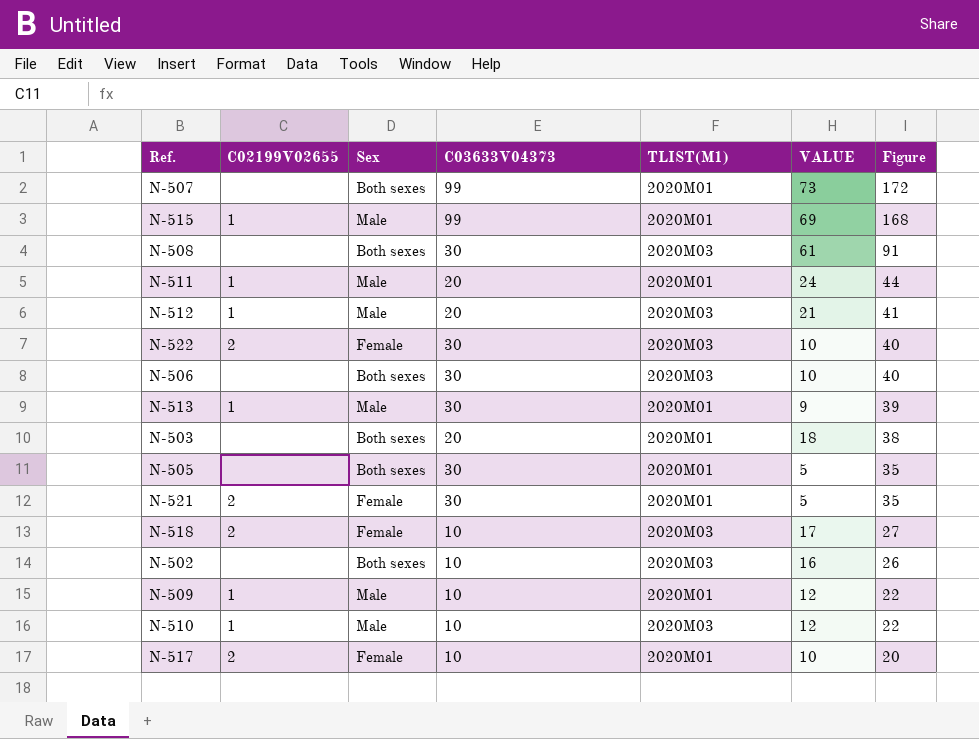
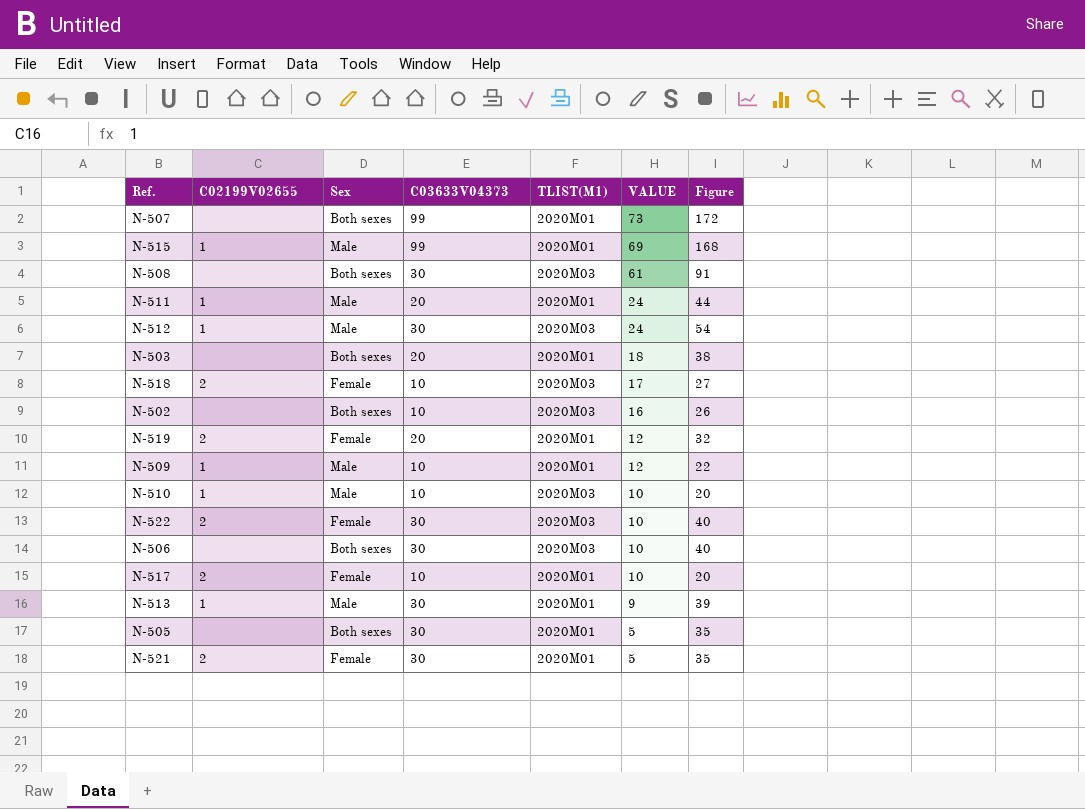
row order: Figure descending -> VALUE descending
N-512 | C03633V04373: 20 -> 30
N-512 | VALUE: 21 -> 24
N-512 | Figure: 41 -> 54
row N-519: none -> 2 | Female | 20 | 2020M01 | 12 | 32
N-510 | VALUE: 12 -> 10
N-510 | Figure: 22 -> 20

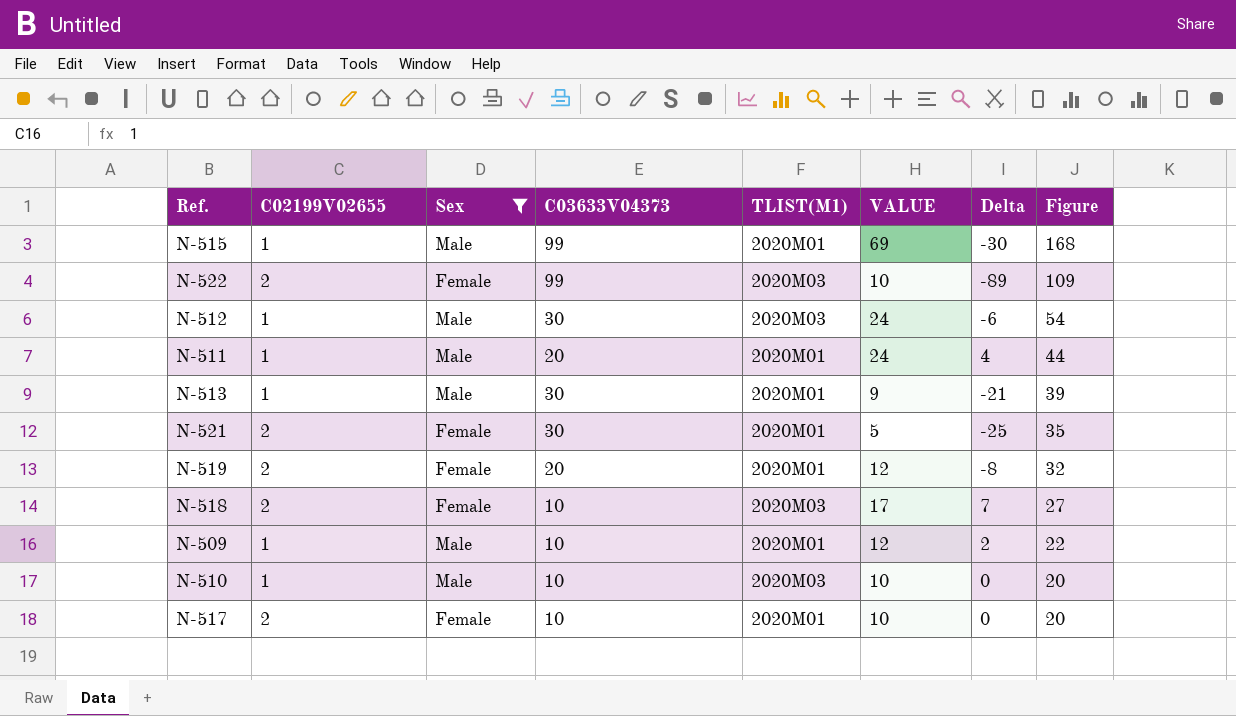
filter: none -> Sex != Both sexes
row order: VALUE descending -> Figure descending
column Delta | formula: none -> [VALUE] - [C03633V04373]
N-522 | C03633V04373: 30 -> 99
N-522 | Figure: 40 -> 109

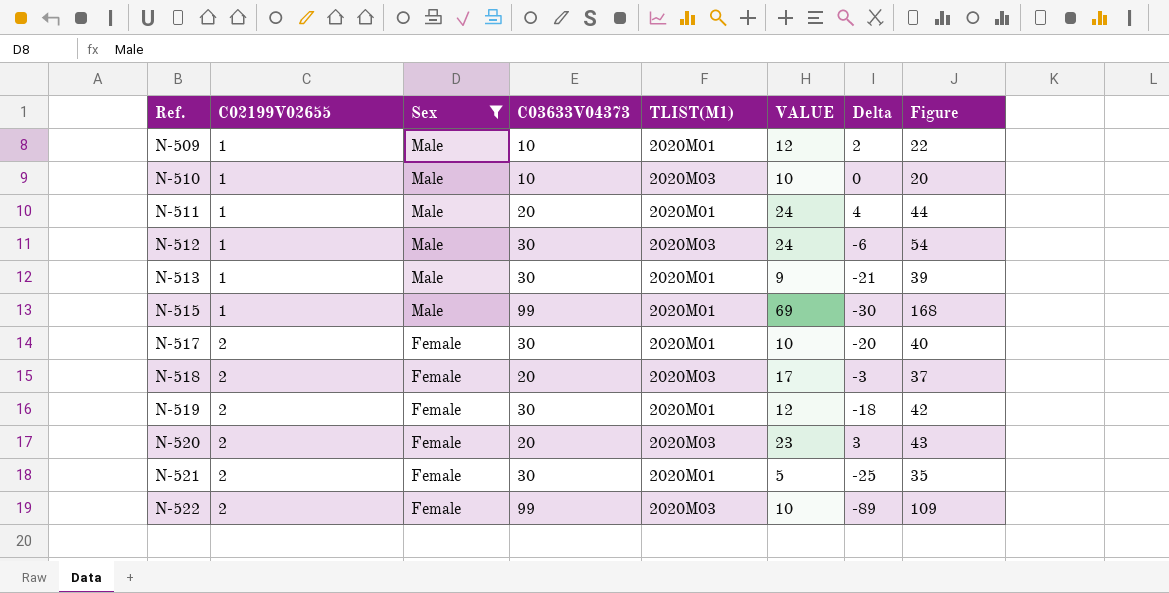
row order: Figure descending -> Ref. ascending
N-517 | C03633V04373: 10 -> 30
N-517 | Delta: 0 -> -20
N-517 | Figure: 20 -> 40
N-518 | C03633V04373: 10 -> 20
N-518 | Delta: 7 -> -3
N-518 | Figure: 27 -> 37
N-519 | C03633V04373: 20 -> 30
N-519 | Delta: -8 -> -18
N-519 | Figure: 32 -> 42
row N-520: none -> 2 | Female | 20 | 2020M03 | 23 | 3 | 43

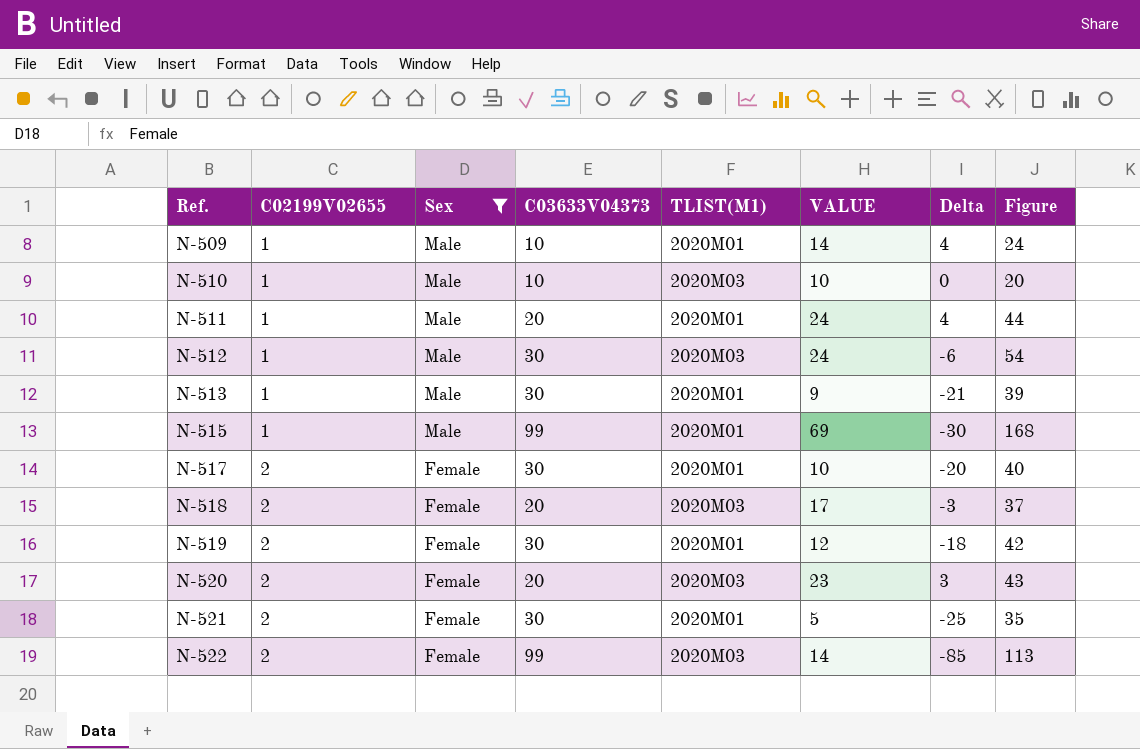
N-509 | VALUE: 12 -> 14
N-509 | Delta: 2 -> 4
N-509 | Figure: 22 -> 24
N-522 | VALUE: 10 -> 14
N-522 | Delta: -89 -> -85
N-522 | Figure: 109 -> 113

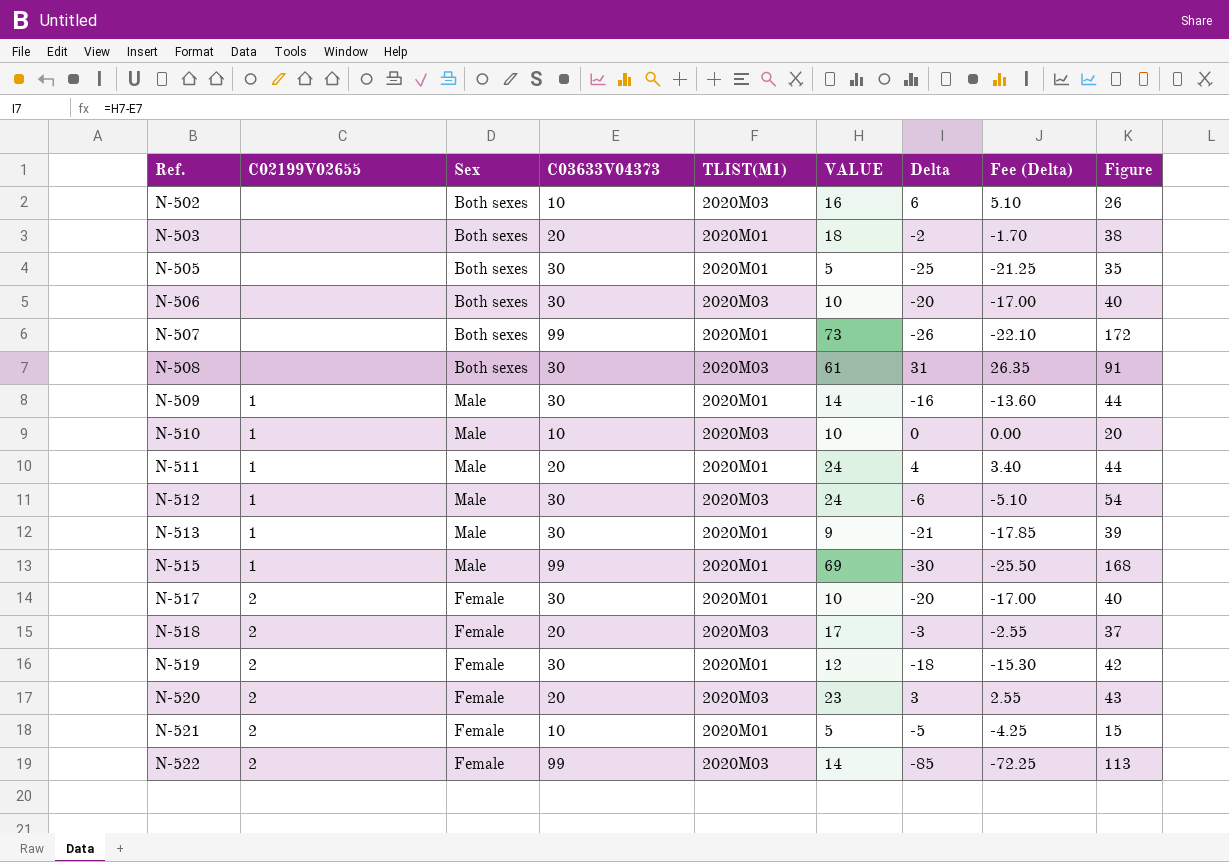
filter: Sex != Both sexes -> none
column Fee (Delta) | formula: none -> [Delta] * 0.85
N-509 | C03633V04373: 10 -> 30
N-509 | Delta: 4 -> -16
N-509 | Figure: 24 -> 44
N-521 | C03633V04373: 30 -> 10
N-521 | Delta: -25 -> -5
N-521 | Figure: 35 -> 15

